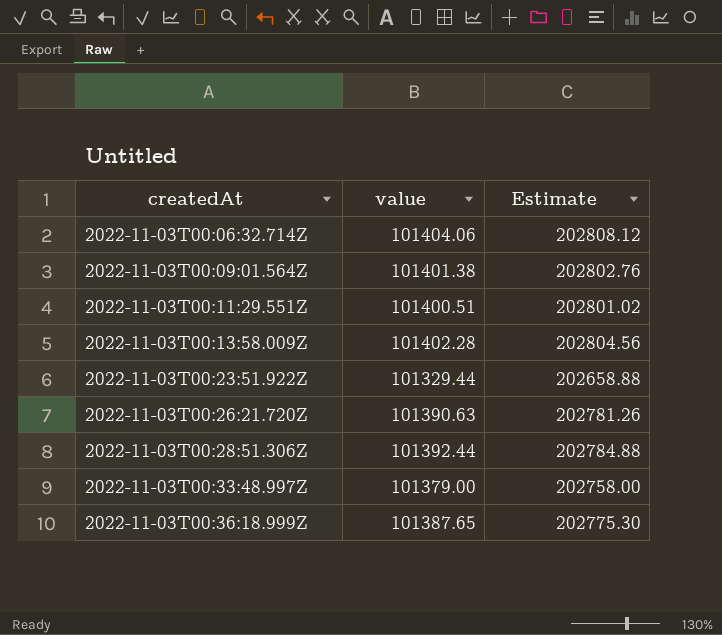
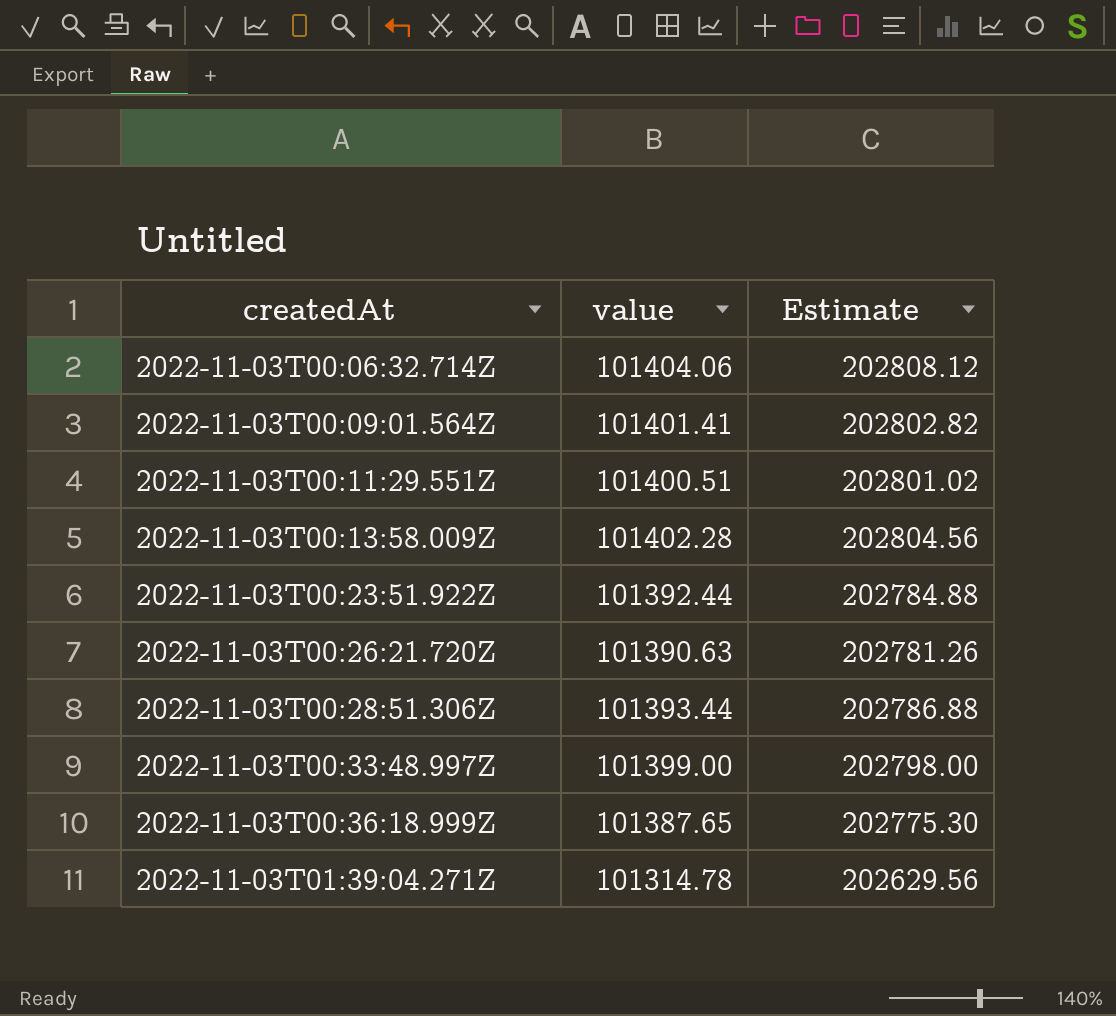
2022-11-03T00:09:01.564Z | value: 101401.38 -> 101401.41
2022-11-03T00:09:01.564Z | Estimate: 202802.76 -> 202802.82
2022-11-03T00:23:51.922Z | value: 101329.44 -> 101392.44
2022-11-03T00:23:51.922Z | Estimate: 202658.88 -> 202784.88
2022-11-03T00:28:51.306Z | value: 101392.44 -> 101393.44
2022-11-03T00:28:51.306Z | Estimate: 202784.88 -> 202786.88
2022-11-03T00:33:48.997Z | value: 101379.00 -> 101399.00
2022-11-03T00:33:48.997Z | Estimate: 202758.00 -> 202798.00
row 2022-11-03T01:39:04.271Z: none -> 101314.78 | 202629.56

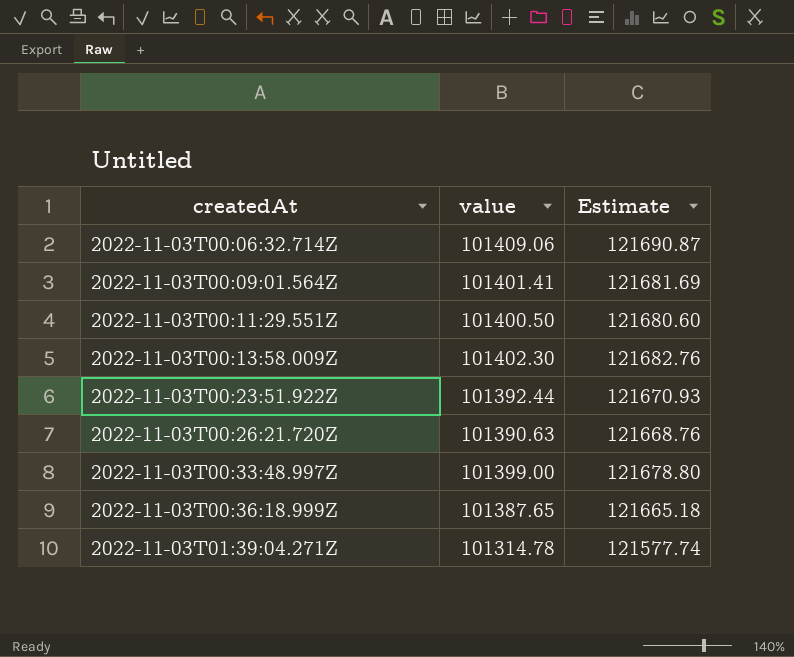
column Estimate | formula: [value] * 2 -> [value] * 1.2
row 2022-11-03T00:28:51.306Z: 101393.44 | 202786.88 -> none
2022-11-03T00:06:32.714Z | value: 101404.06 -> 101409.06
2022-11-03T00:11:29.551Z | value: 101400.51 -> 101400.50
2022-11-03T00:13:58.009Z | value: 101402.28 -> 101402.30

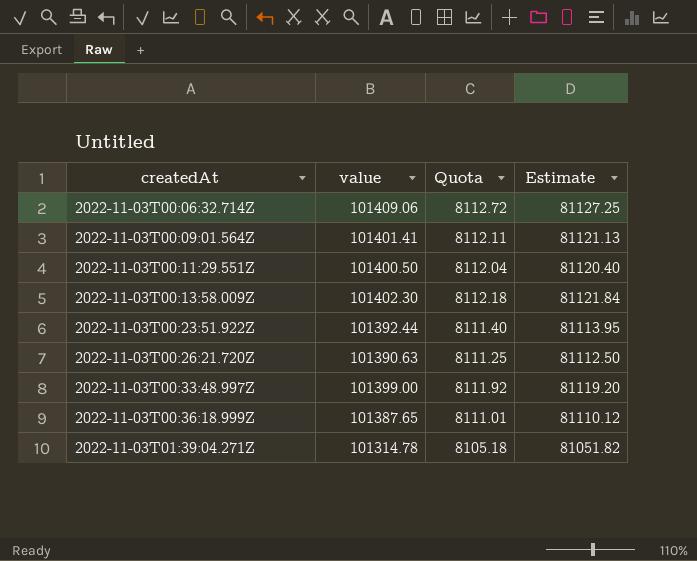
column Quota | formula: none -> [value] * 0.08
column Estimate | formula: [value] * 1.2 -> [value] * 0.8

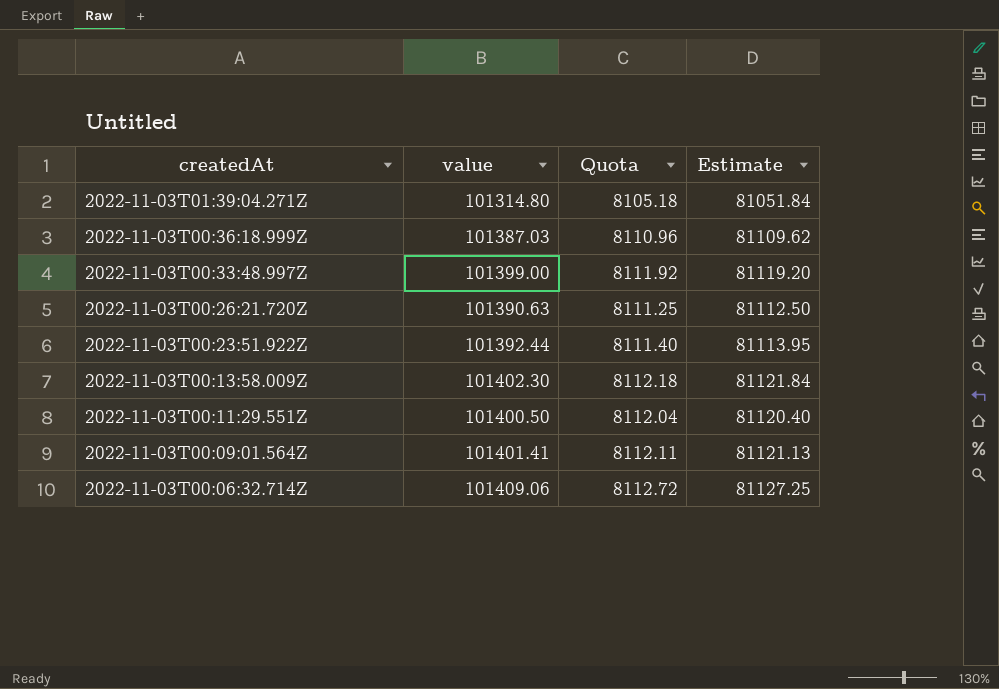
row order: createdAt ascending -> createdAt descending
2022-11-03T01:39:04.271Z | value: 101314.78 -> 101314.80
2022-11-03T01:39:04.271Z | Estimate: 81051.82 -> 81051.84
2022-11-03T00:36:18.999Z | value: 101387.65 -> 101387.03
2022-11-03T00:36:18.999Z | Quota: 8111.01 -> 8110.96
2022-11-03T00:36:18.999Z | Estimate: 81110.12 -> 81109.62

